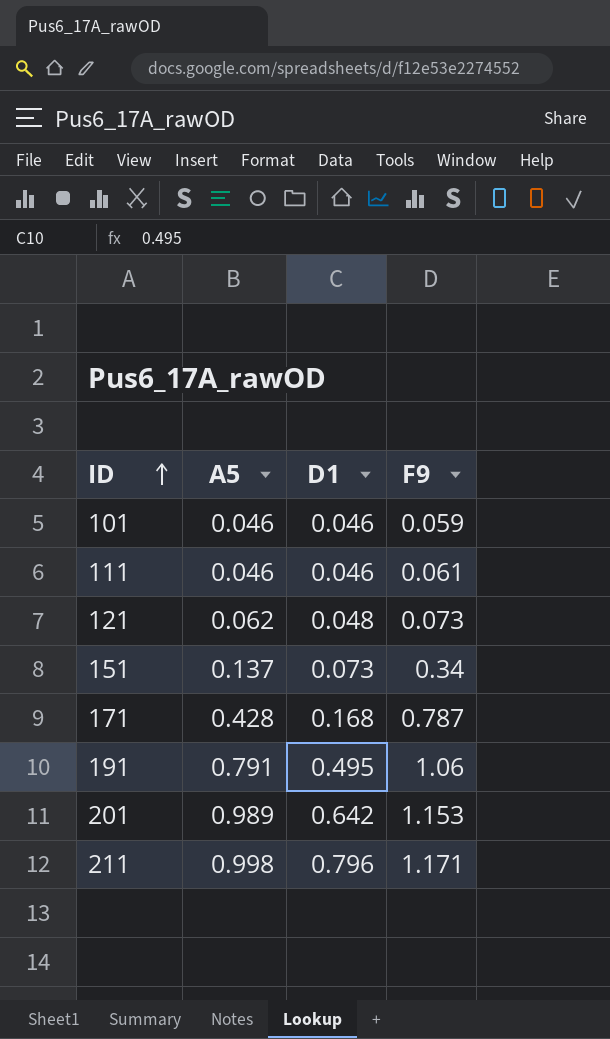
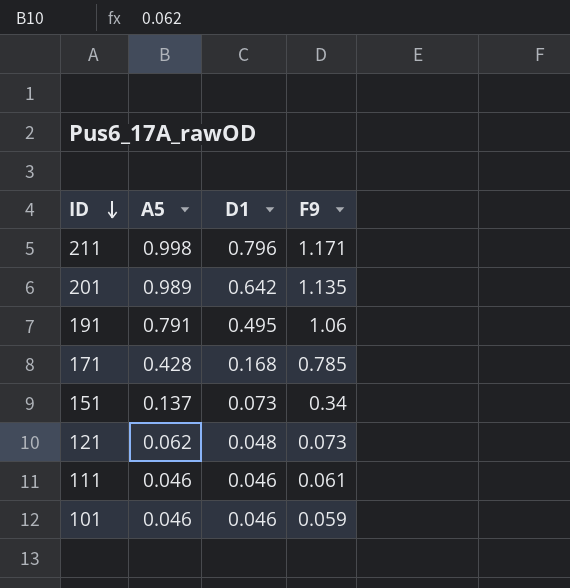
row order: ID ascending -> ID descending
201 | F9: 1.153 -> 1.135
171 | F9: 0.787 -> 0.785

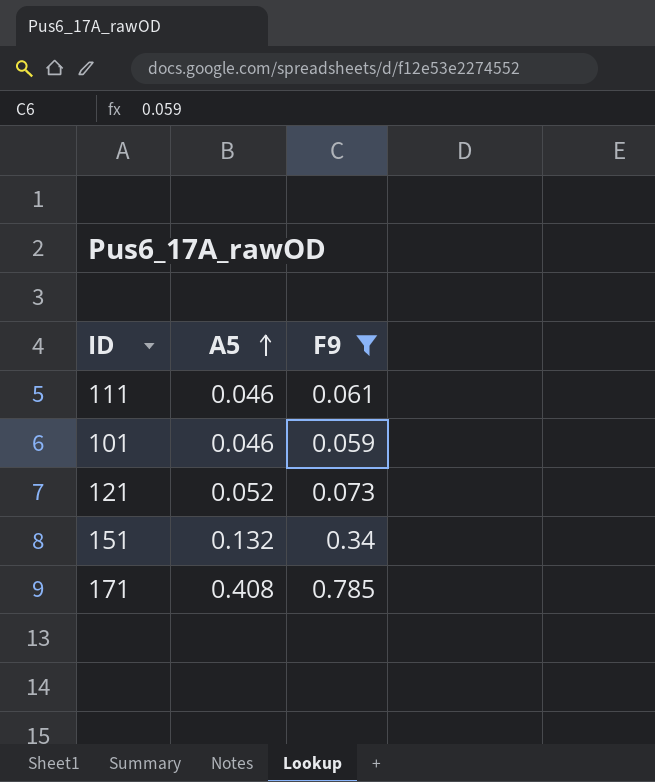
filter: none -> F9 <= 0.785
row order: ID descending -> A5 ascending
column D1 | position: 3 -> none
121 | A5: 0.062 -> 0.052
151 | A5: 0.137 -> 0.132
171 | A5: 0.428 -> 0.408

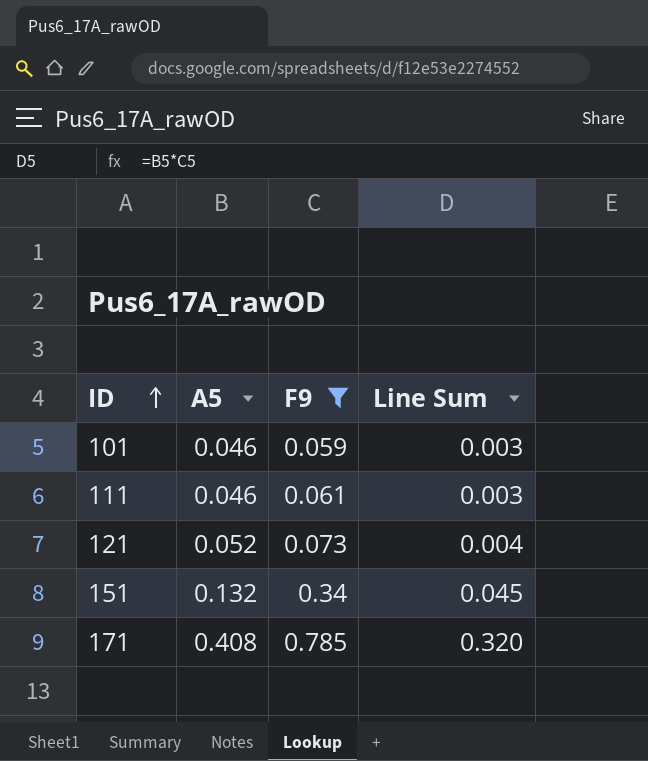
row order: A5 ascending -> ID ascending
column Line Sum | formula: none -> [A5] * [F9]

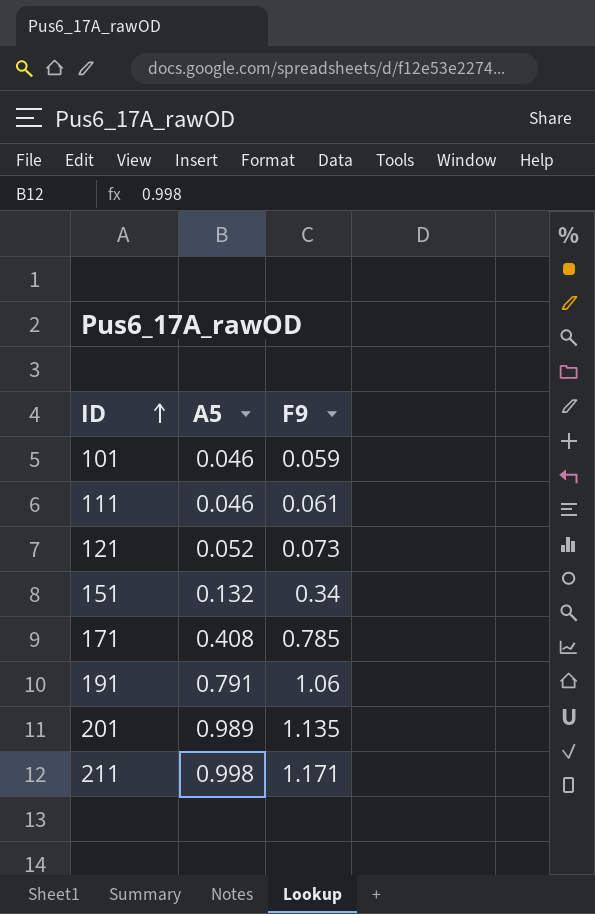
filter: F9 <= 0.785 -> none
column Line Sum | formula: [A5] * [F9] -> none

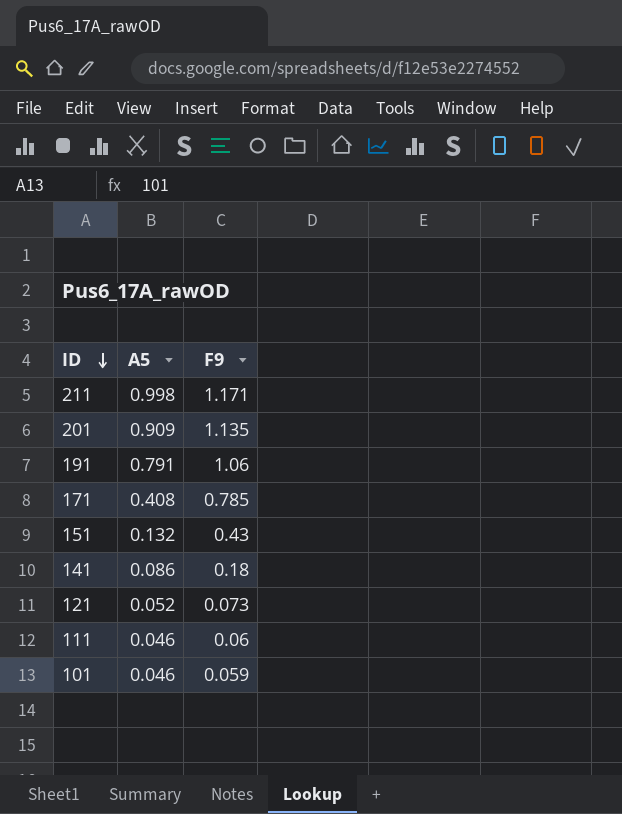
row order: ID ascending -> ID descending
201 | A5: 0.989 -> 0.909
151 | F9: 0.34 -> 0.43
row 141: none -> 0.086 | 0.18
111 | F9: 0.061 -> 0.06

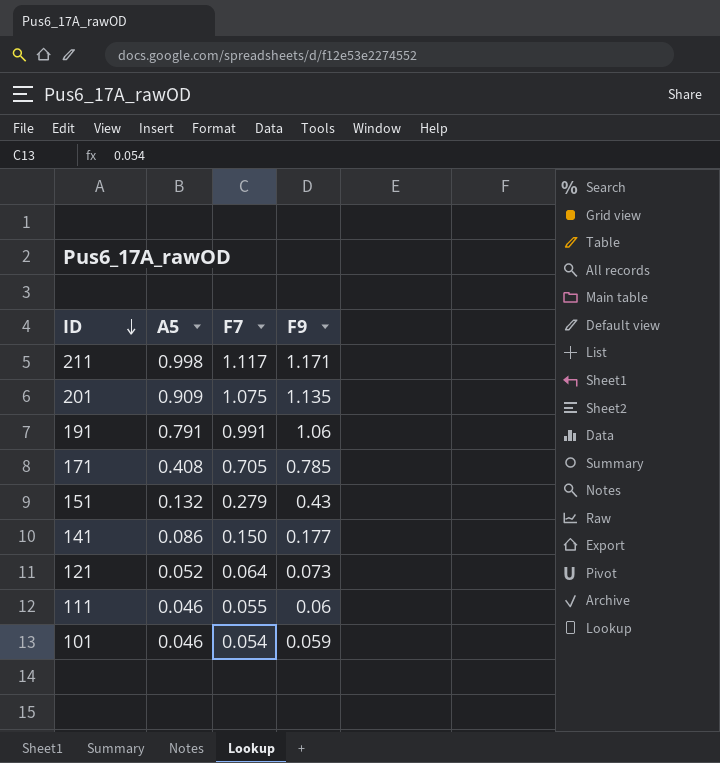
column F7 | position: none -> 3
141 | F9: 0.18 -> 0.177

